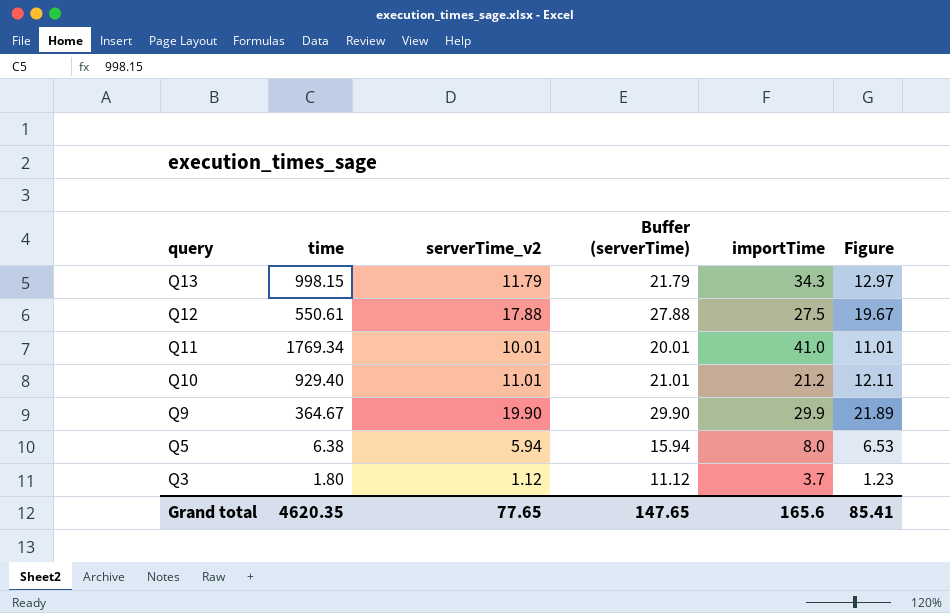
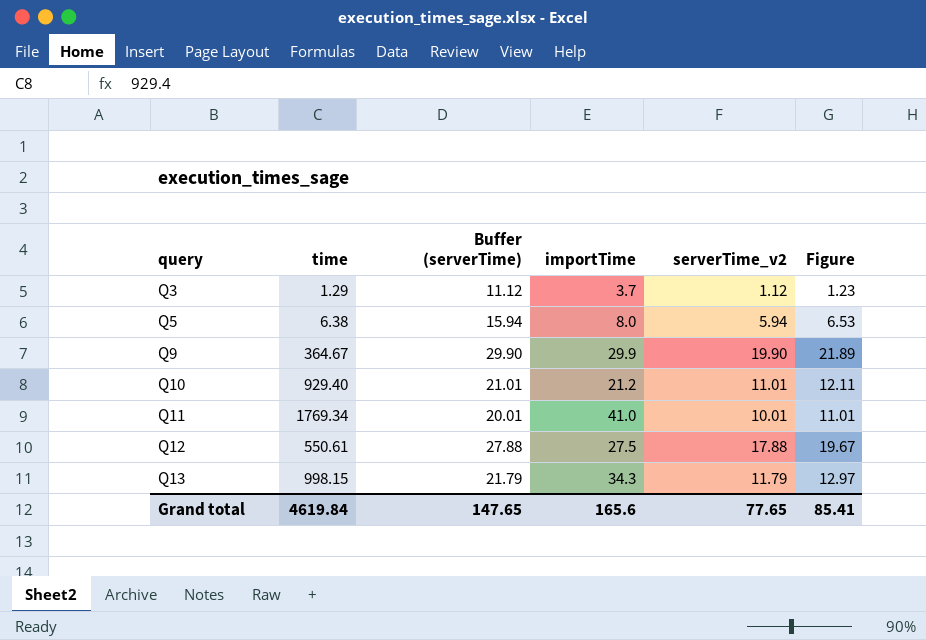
row order: query descending -> query ascending
column serverTime_v2 | position: 3 -> 5
Q3 | time: 1.80 -> 1.29
Grand total | time: 4620.35 -> 4619.84

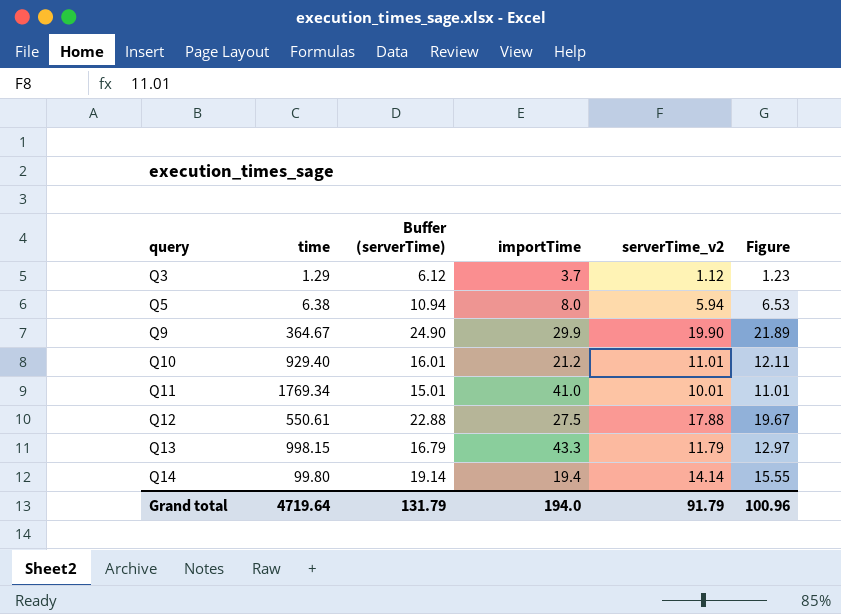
column Buffer (serverTime) | formula: [serverTime_v2] + 10 -> [serverTime_v2] + 5
Q13 | importTime: 34.3 -> 43.3
row Q14: none -> 99.80 | 19.14 | 19.4 | 14.14 | 15.55
Grand total | time: 4619.84 -> 4719.64
Grand total | Buffer (serverTime): 147.65 -> 131.79
Grand total | importTime: 165.6 -> 194.0
Grand total | serverTime_v2: 77.65 -> 91.79
Grand total | Figure: 85.41 -> 100.96

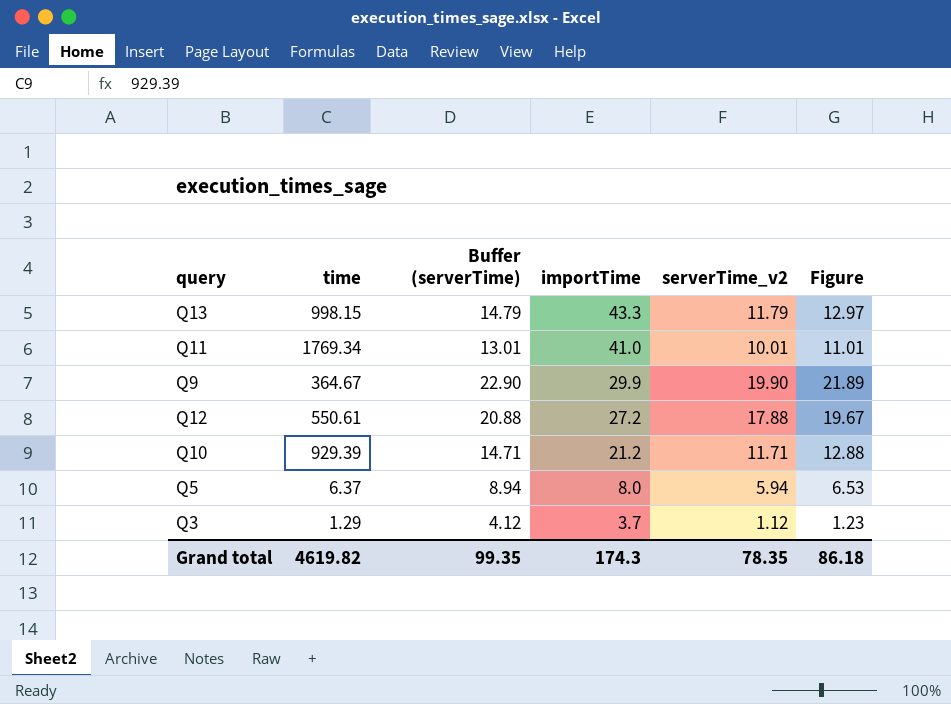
row order: query ascending -> importTime descending
column Buffer (serverTime) | formula: [serverTime_v2] + 5 -> [serverTime_v2] + 3
row Q14: 99.80 | 19.14 | 19.4 | 14.14 | 15.55 -> none
Q12 | importTime: 27.5 -> 27.2
Q10 | time: 929.40 -> 929.39
Q10 | serverTime_v2: 11.01 -> 11.71
Q10 | Figure: 12.11 -> 12.88
Q5 | time: 6.38 -> 6.37
Grand total | time: 4719.64 -> 4619.82
Grand total | Buffer (serverTime): 131.79 -> 99.35
Grand total | importTime: 194.0 -> 174.3
Grand total | serverTime_v2: 91.79 -> 78.35
Grand total | Figure: 100.96 -> 86.18

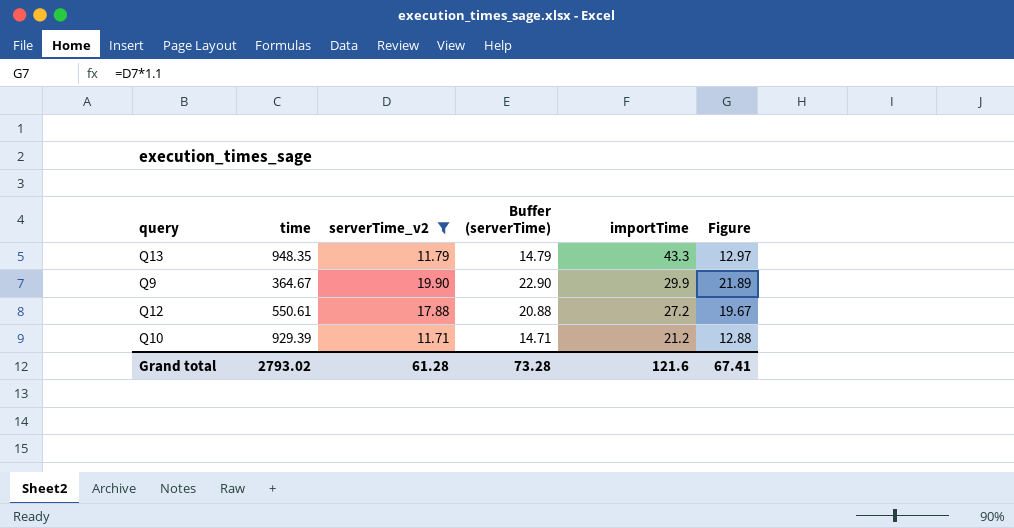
filter: none -> serverTime_v2 >= 11.71
column serverTime_v2 | position: 5 -> 3
Q13 | time: 998.15 -> 948.35
Grand total | time: 4619.82 -> 2793.02
Grand total | serverTime_v2: 78.35 -> 61.28
Grand total | Buffer (serverTime): 99.35 -> 73.28
Grand total | importTime: 174.3 -> 121.6
Grand total | Figure: 86.18 -> 67.41

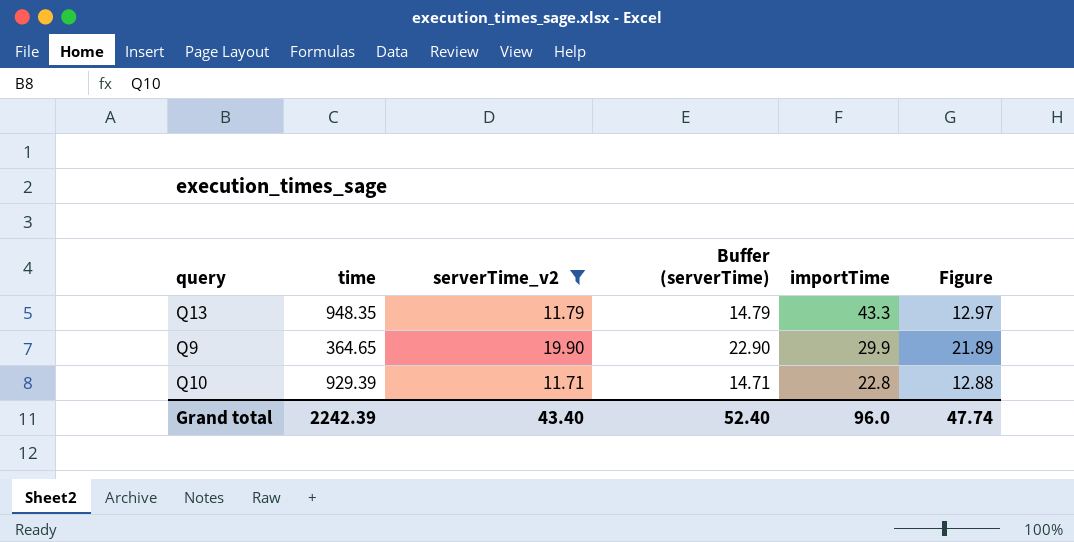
row Q12: 550.61 | 17.88 | 20.88 | 27.2 | 19.67 -> none
Q9 | time: 364.67 -> 364.65
Q10 | importTime: 21.2 -> 22.8
Grand total | time: 2793.02 -> 2242.39
Grand total | serverTime_v2: 61.28 -> 43.40
Grand total | Buffer (serverTime): 73.28 -> 52.40
Grand total | importTime: 121.6 -> 96.0
Grand total | Figure: 67.41 -> 47.74

